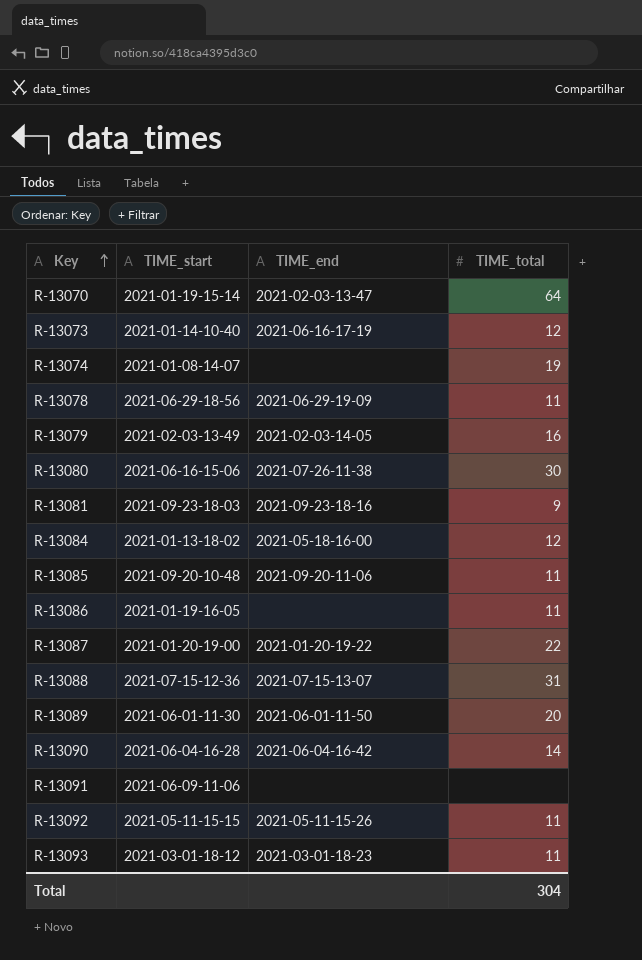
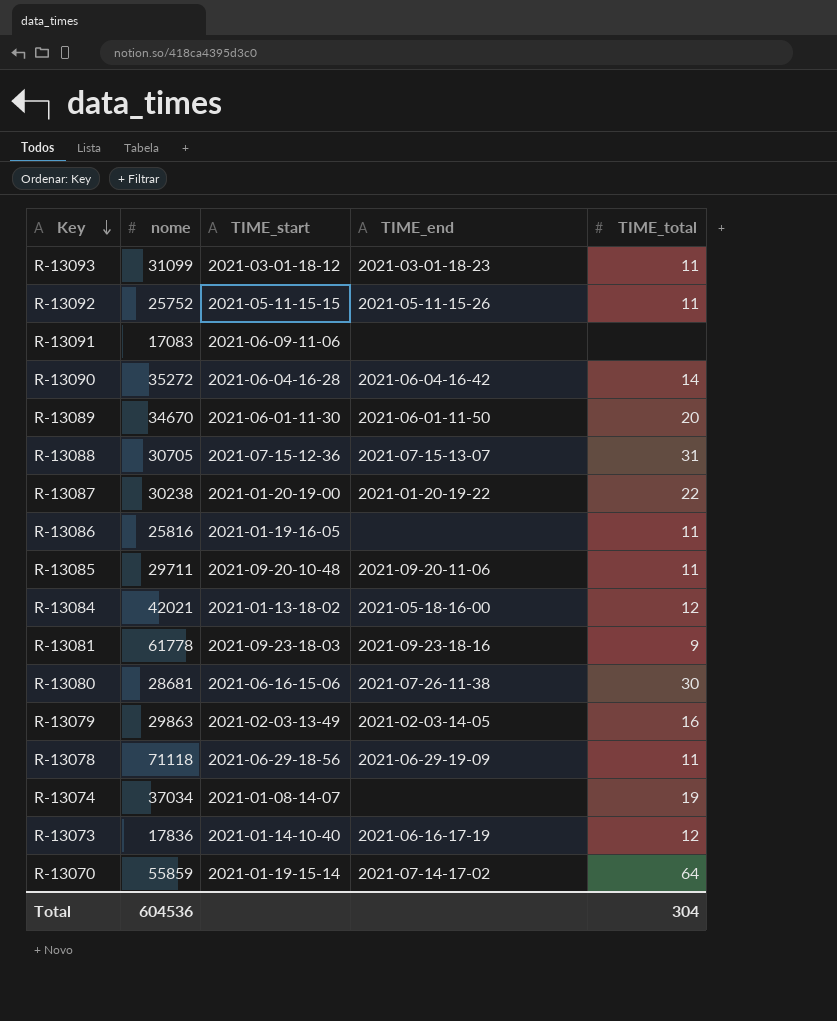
row order: Key ascending -> Key descending
column nome | position: none -> 2
R-13070 | TIME_end: 2021-02-03-13-47 -> 2021-07-14-17-02

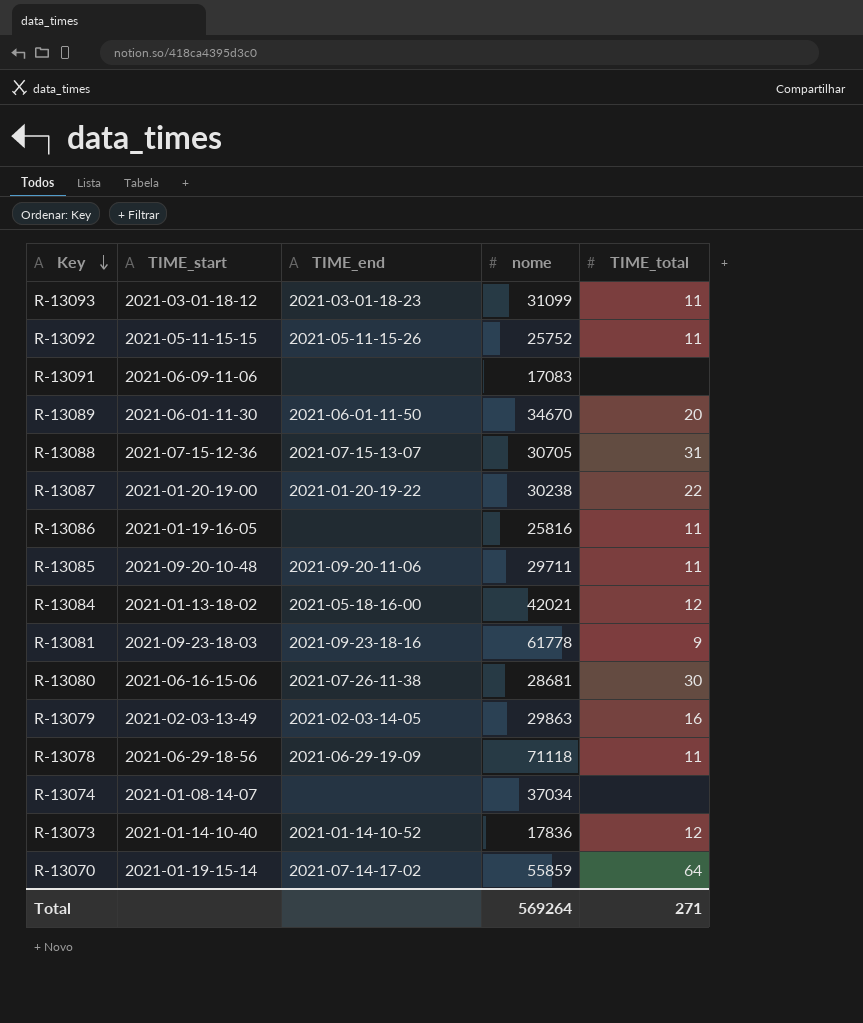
column nome | position: 2 -> 4
row R-13090: 35272 | 2021-06-04-16-28 | 2021-06-04-16-42 | 14 -> none
R-13074 | TIME_total: 19 -> none
R-13073 | TIME_end: 2021-06-16-17-19 -> 2021-01-14-10-52
Total | nome: 604536 -> 569264
Total | TIME_total: 304 -> 271

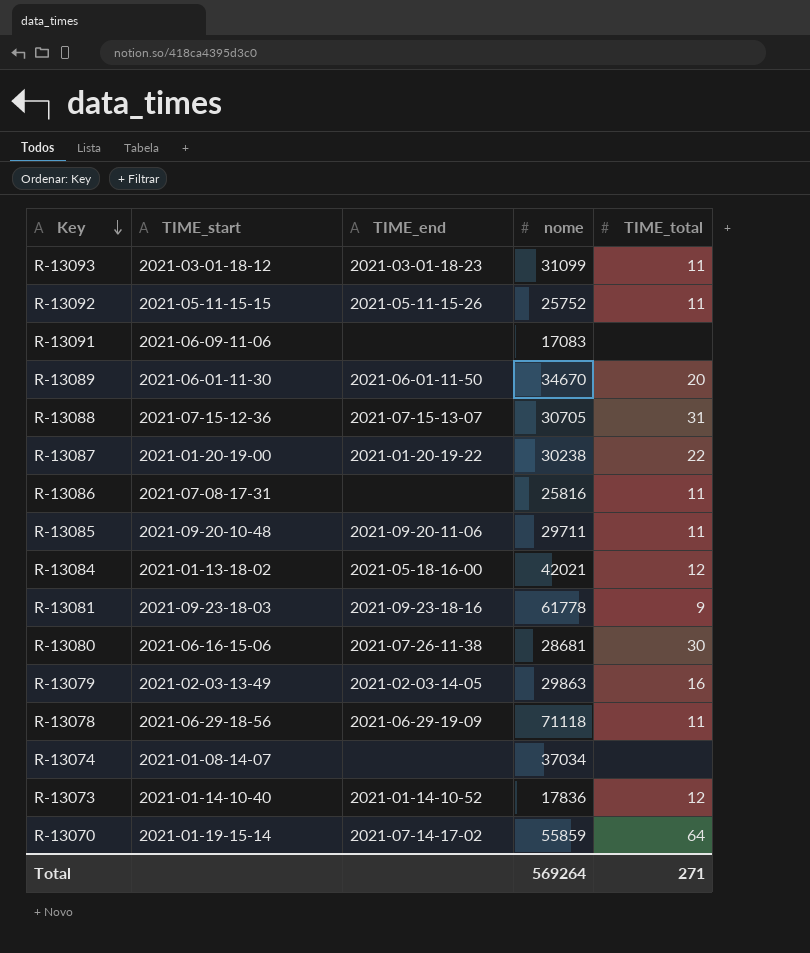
R-13086 | TIME_start: 2021-01-19-16-05 -> 2021-07-08-17-31

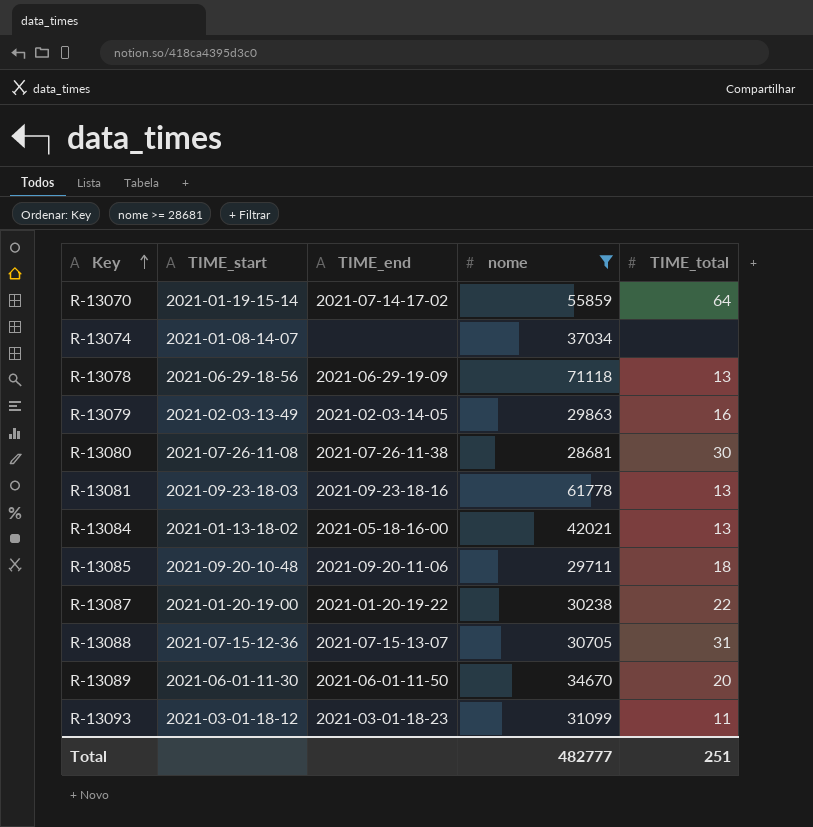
filter: none -> nome >= 28681
row order: Key descending -> Key ascending
R-13078 | TIME_total: 11 -> 13
R-13080 | TIME_start: 2021-06-16-15-06 -> 2021-07-26-11-08
R-13081 | TIME_total: 9 -> 13
R-13084 | TIME_total: 12 -> 13
R-13085 | TIME_total: 11 -> 18
Total | nome: 569264 -> 482777
Total | TIME_total: 271 -> 251

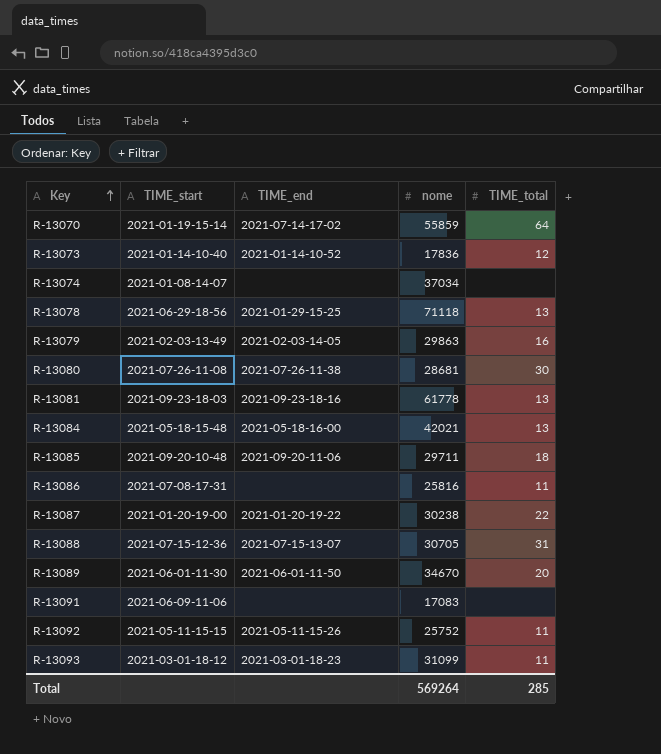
filter: nome >= 28681 -> none
R-13078 | TIME_end: 2021-06-29-19-09 -> 2021-01-29-15-25
R-13084 | TIME_start: 2021-01-13-18-02 -> 2021-05-18-15-48
Total | nome: 482777 -> 569264
Total | TIME_total: 251 -> 285

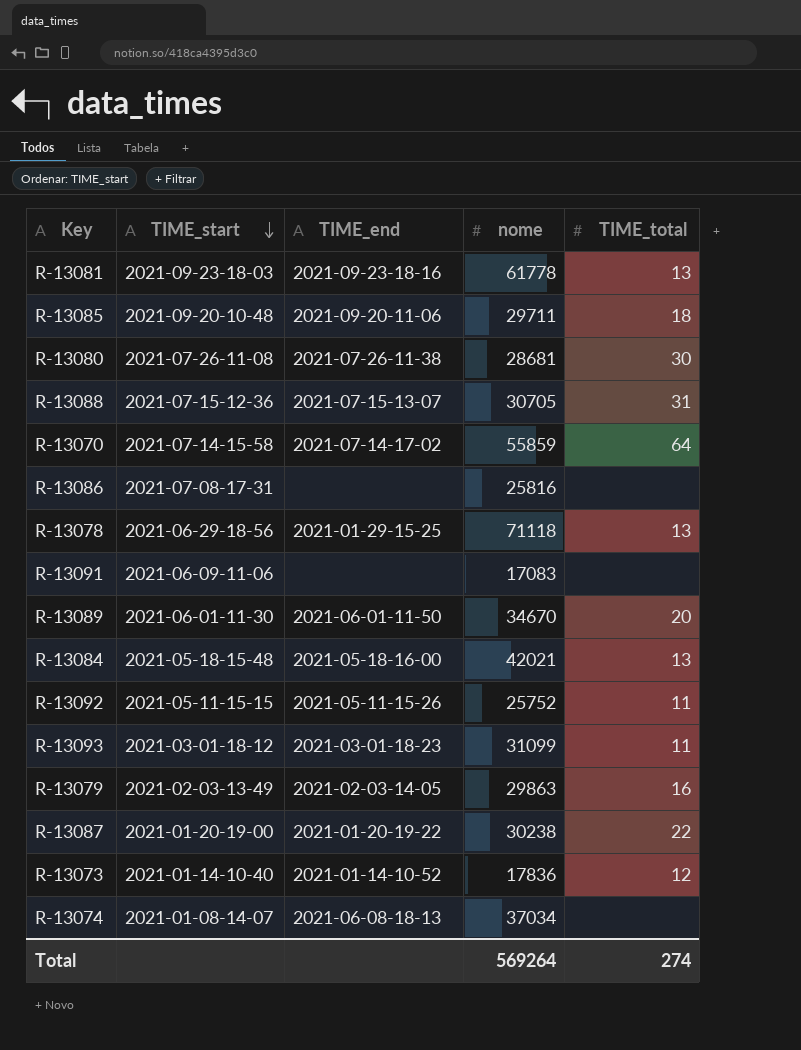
row order: Key ascending -> TIME_start descending
R-13070 | TIME_start: 2021-01-19-15-14 -> 2021-07-14-15-58
R-13086 | TIME_total: 11 -> none
R-13074 | TIME_end: none -> 2021-06-08-18-13
Total | TIME_total: 285 -> 274

